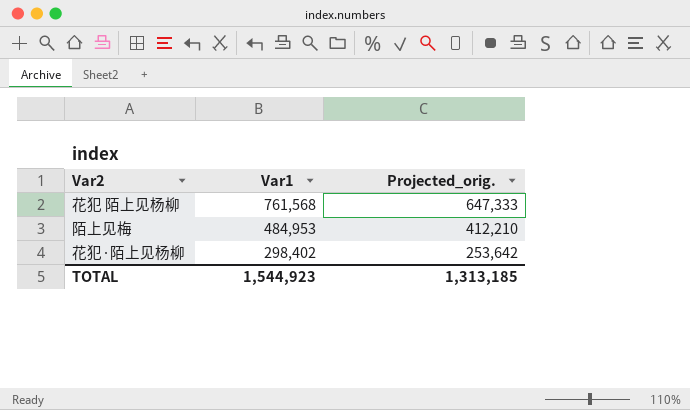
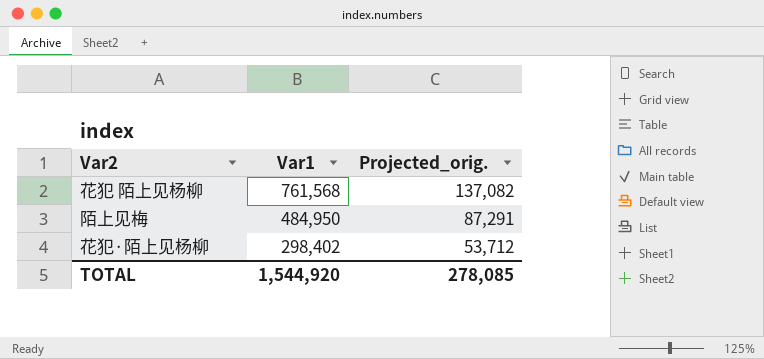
column Projected_orig. | formula: [Var1] * 0.85 -> [Var1] * 0.18
陌上见梅 | Var1: 484,953 -> 484,950
TOTAL | Var1: 1,544,923 -> 1,544,920
TOTAL | Projected_orig.: 1,313,185 -> 278,085

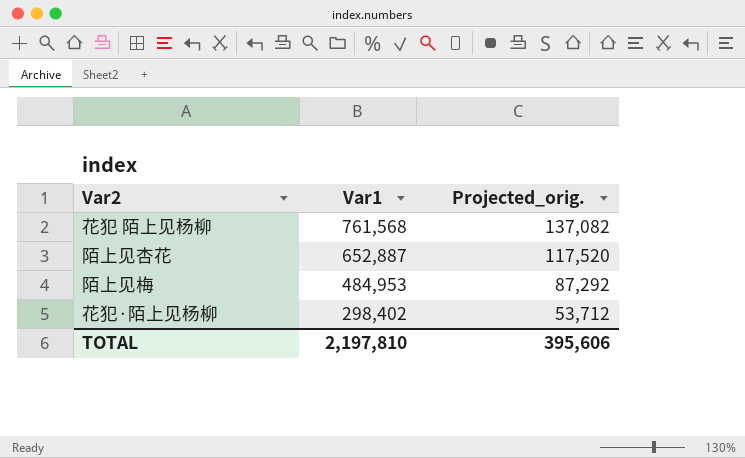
row 陌上见杏花: none -> 652,887 | 117,520
陌上见梅 | Var1: 484,950 -> 484,953
陌上见梅 | Projected_orig.: 87,291 -> 87,292
TOTAL | Var1: 1,544,920 -> 2,197,810
TOTAL | Projected_orig.: 278,085 -> 395,606

